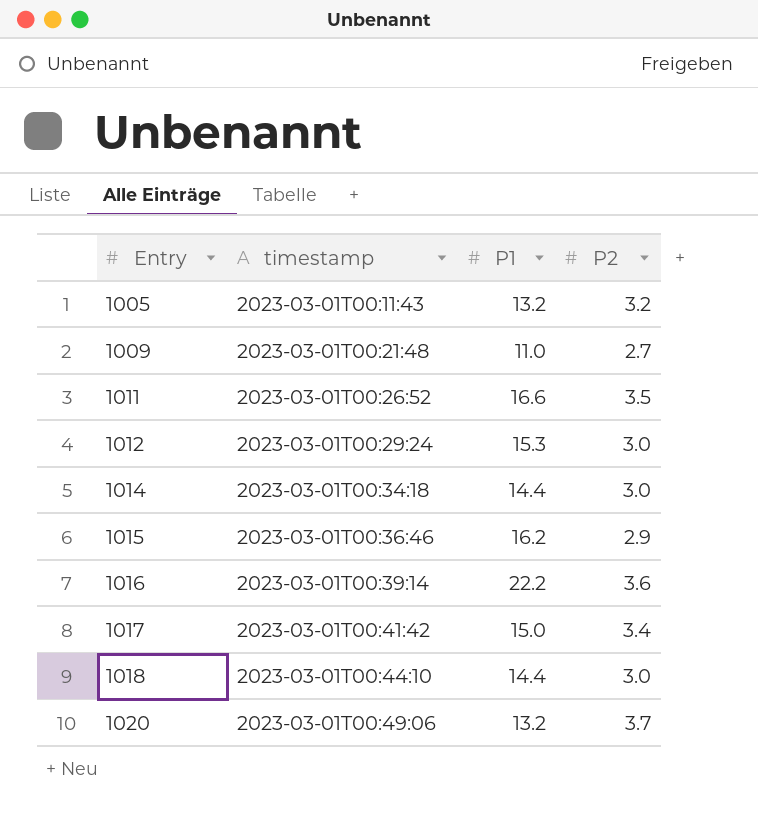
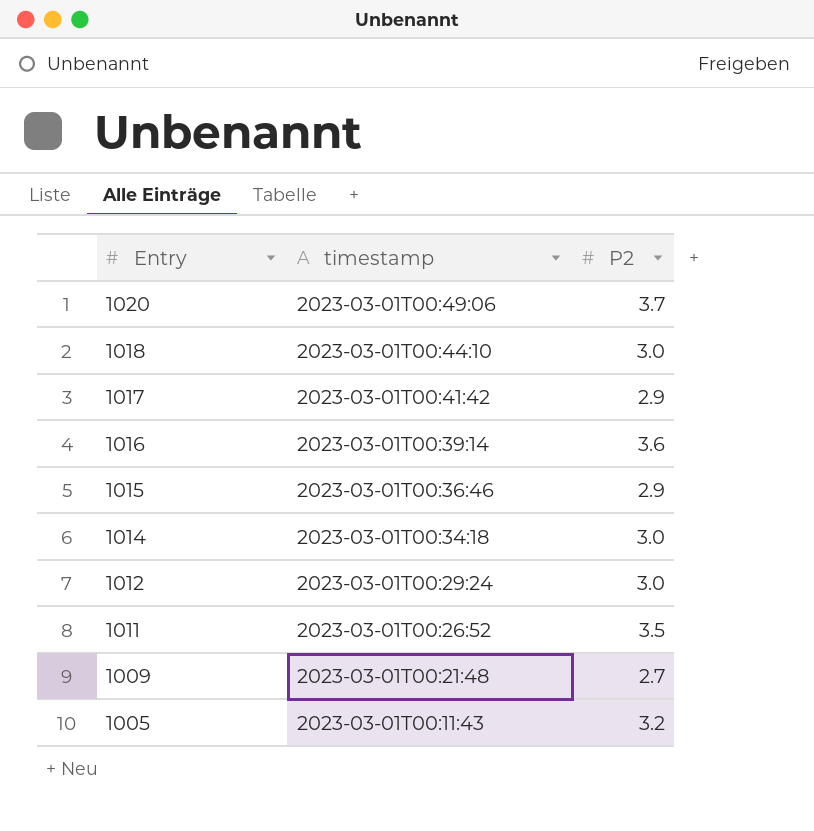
row order: Entry ascending -> Entry descending
column P1 | position: 3 -> none
1017 | P2: 3.4 -> 2.9

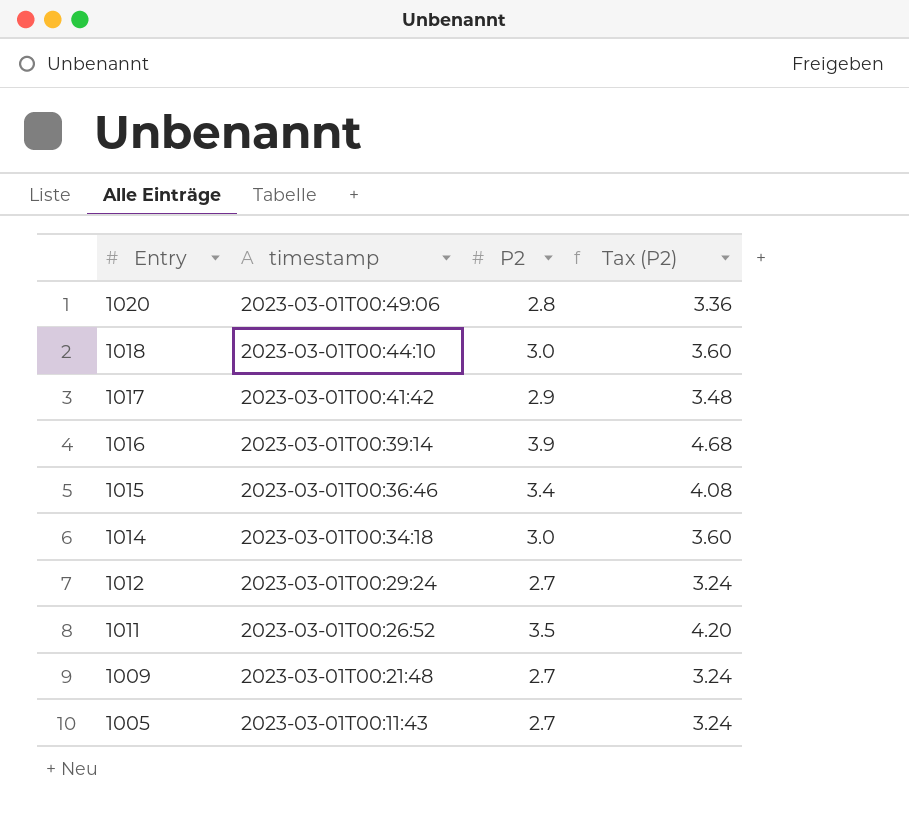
column Tax (P2) | formula: none -> [P2] * 1.2
1020 | P2: 3.7 -> 2.8
1016 | P2: 3.6 -> 3.9
1015 | P2: 2.9 -> 3.4
1012 | P2: 3.0 -> 2.7
1005 | P2: 3.2 -> 2.7

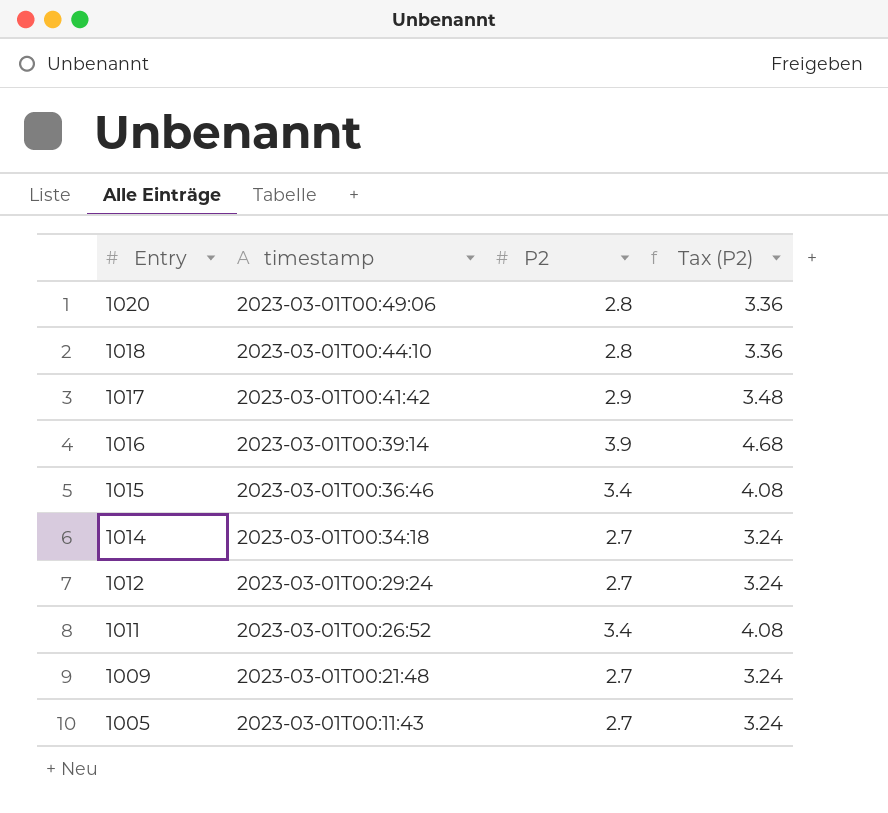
1018 | P2: 3.0 -> 2.8
1018 | Tax (P2): 3.60 -> 3.36
1014 | P2: 3.0 -> 2.7
1014 | Tax (P2): 3.60 -> 3.24
1011 | P2: 3.5 -> 3.4
1011 | Tax (P2): 4.20 -> 4.08

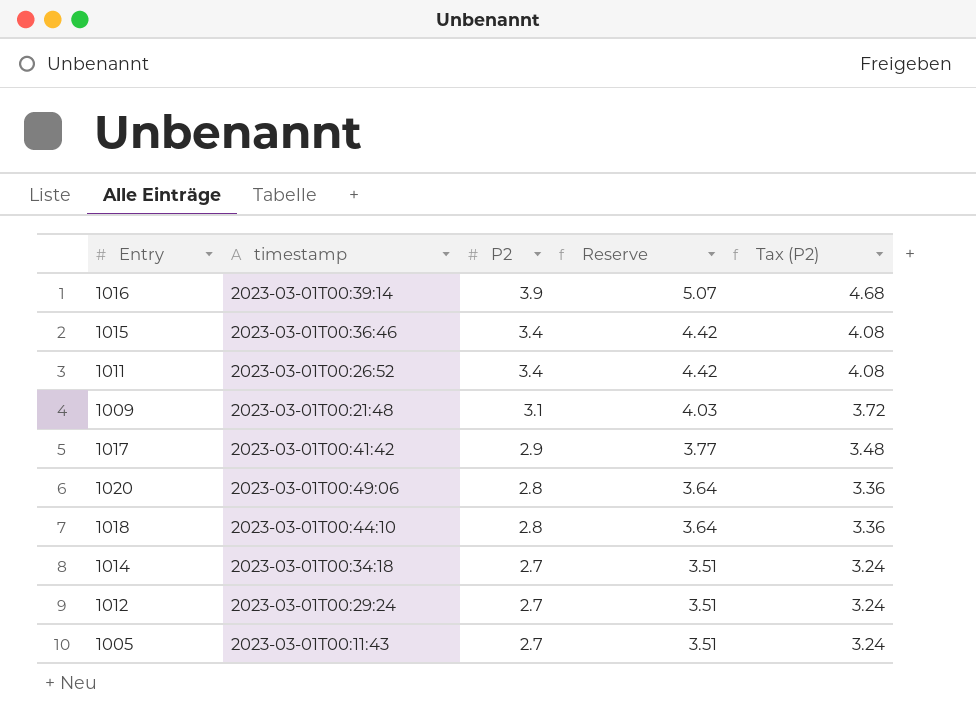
row order: Entry descending -> P2 descending
column Reserve | formula: none -> [P2] * 1.3
1009 | P2: 2.7 -> 3.1
1009 | Tax (P2): 3.24 -> 3.72

